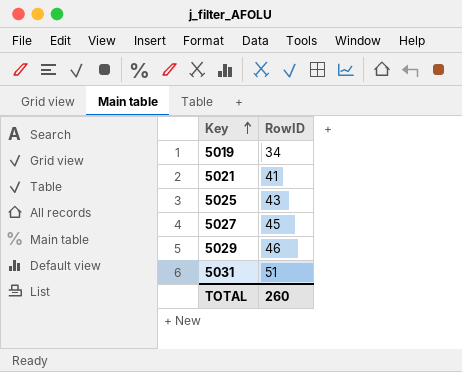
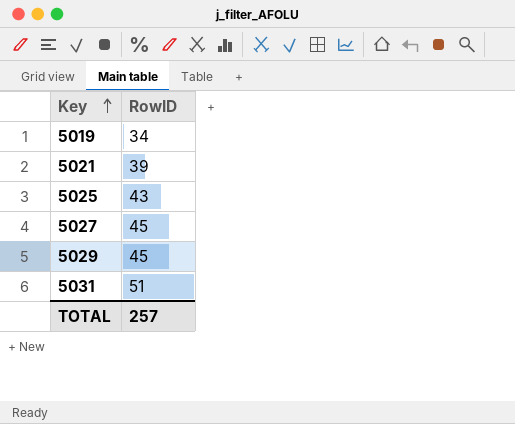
5021 | RowID: 41 -> 39
5029 | RowID: 46 -> 45
TOTAL | RowID: 260 -> 257

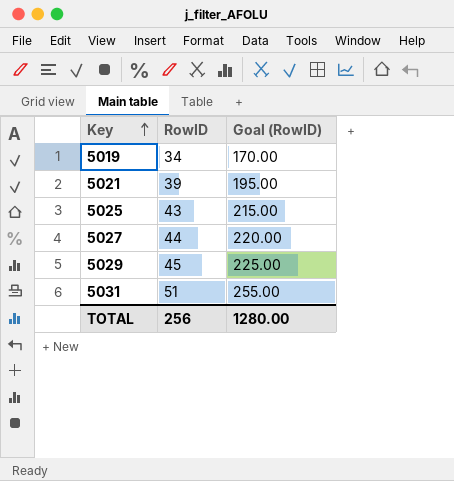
column Goal (RowID) | formula: none -> [RowID] * 5
5027 | RowID: 45 -> 44
TOTAL | RowID: 257 -> 256

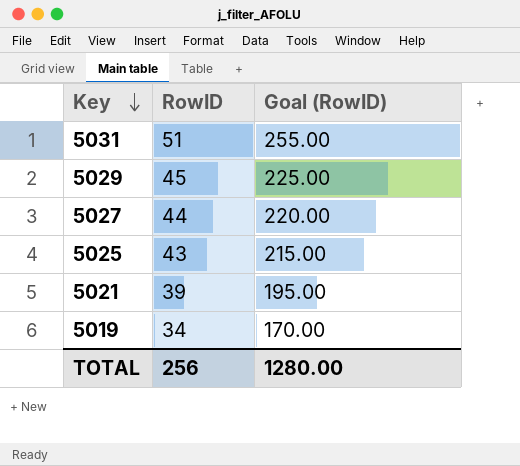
row order: Key ascending -> Key descending

